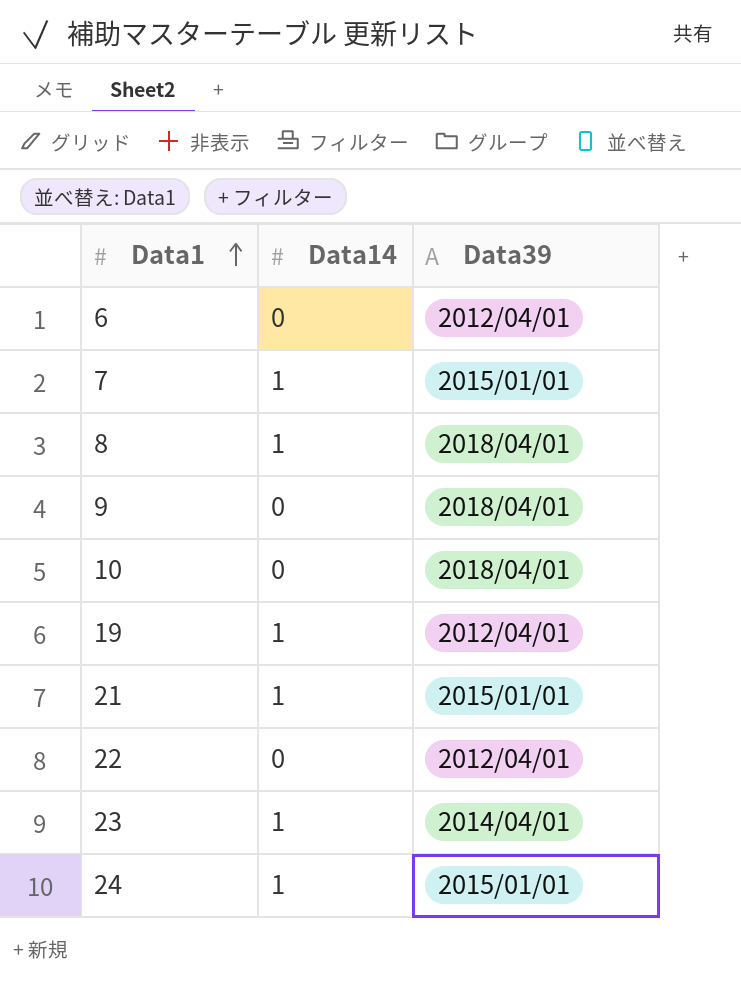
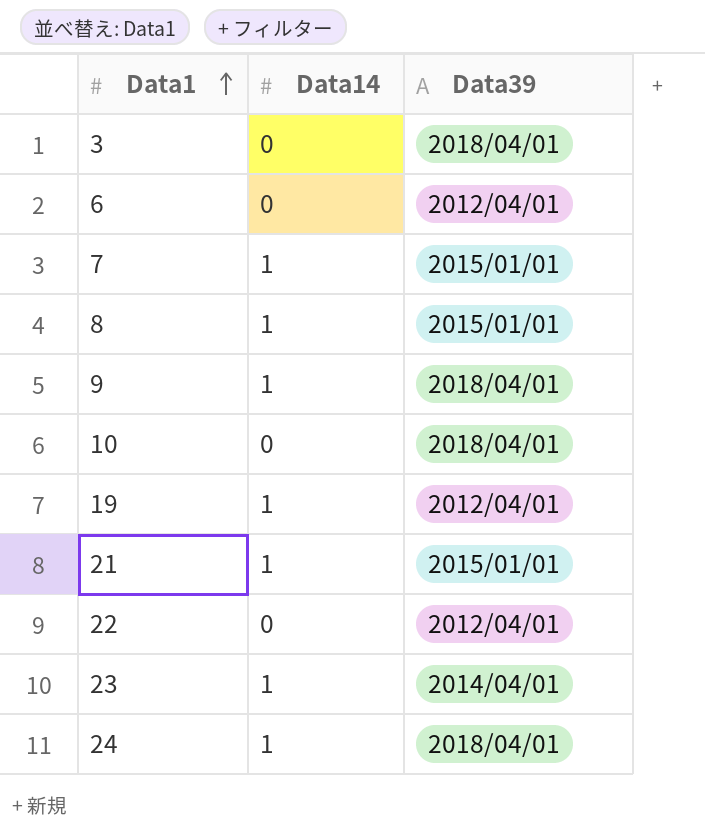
row 3: none -> 0 | 2018/04/01
8 | Data39: 2018/04/01 -> 2015/01/01
9 | Data14: 0 -> 1
24 | Data39: 2015/01/01 -> 2018/04/01

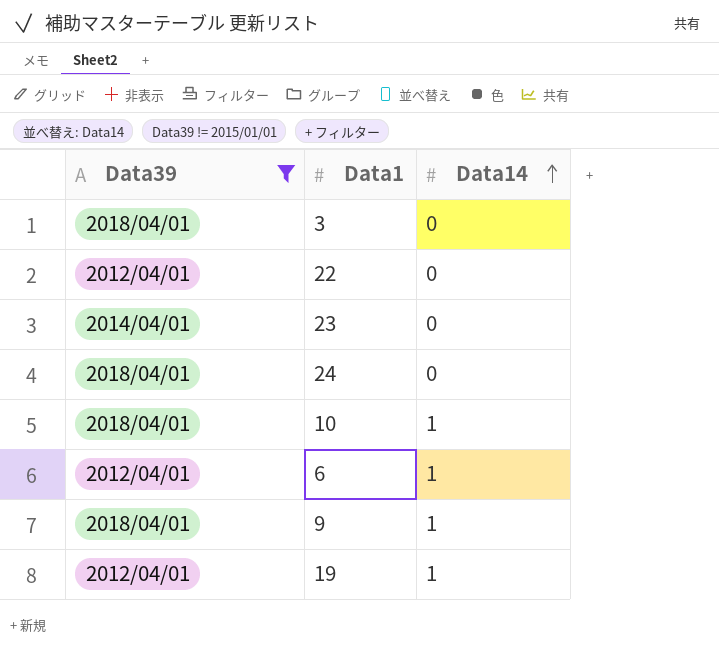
filter: none -> Data39 != 2015/01/01
row order: Data1 ascending -> Data14 ascending
column Data39 | position: 3 -> 1
23 | Data14: 1 -> 0
24 | Data14: 1 -> 0
10 | Data14: 0 -> 1
6 | Data14: 0 -> 1

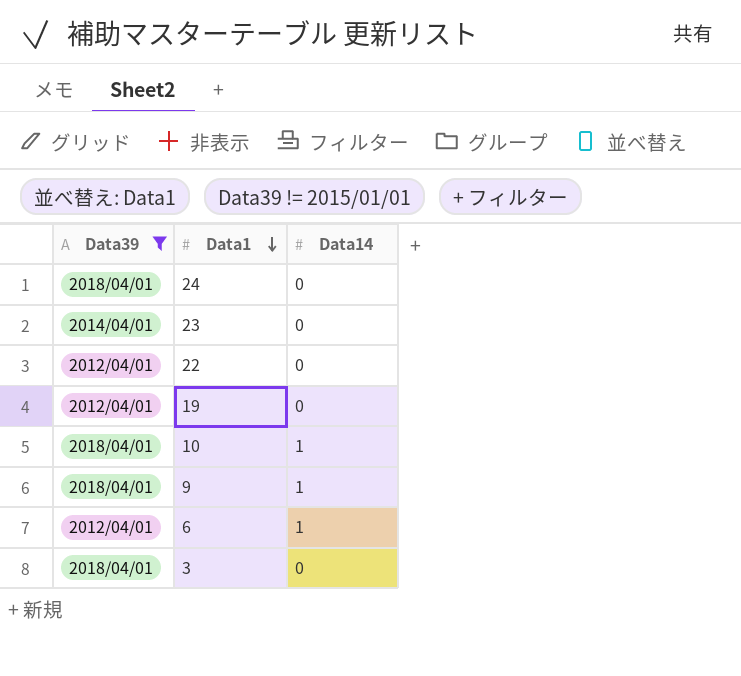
row order: Data14 ascending -> Data1 descending
19 | Data14: 1 -> 0

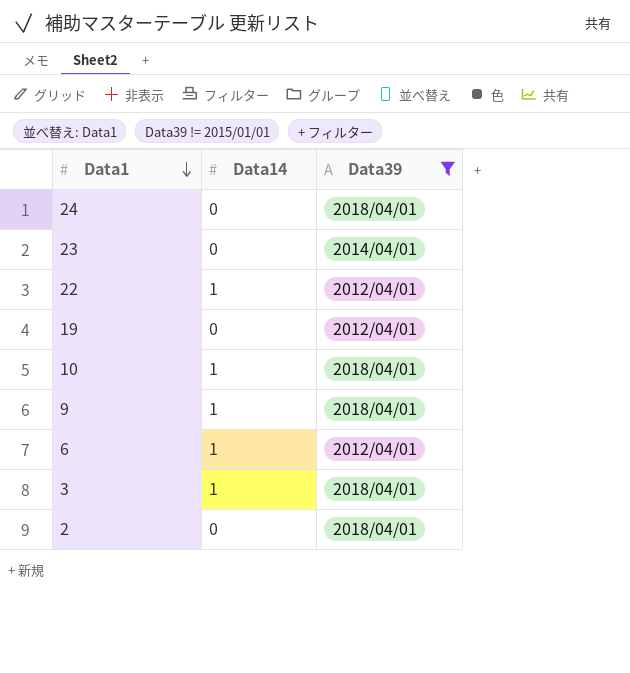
column Data39 | position: 1 -> 3
22 | Data14: 0 -> 1
3 | Data14: 0 -> 1
row 2: none -> 0 | 2018/04/01

